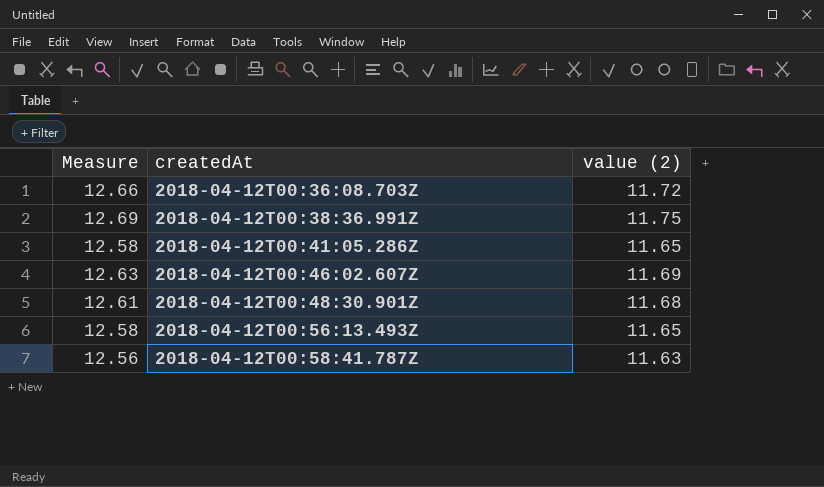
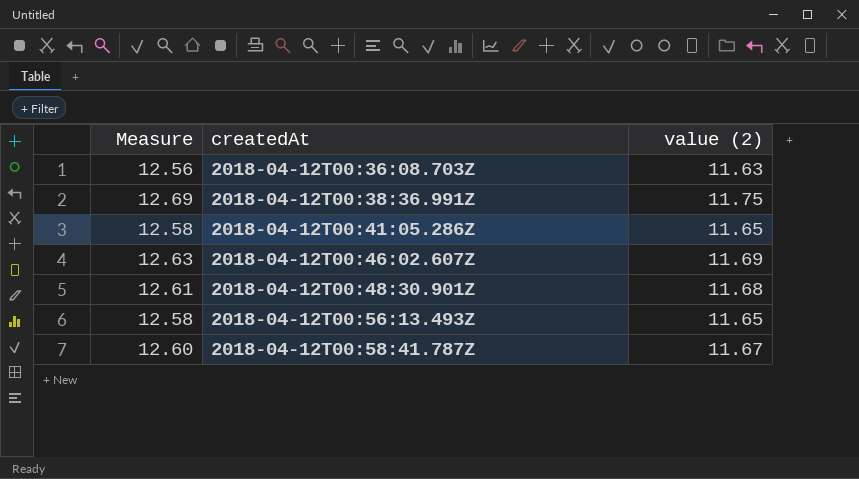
2018-04-12T00:36:08.703Z | Measure: 12.66 -> 12.56
2018-04-12T00:36:08.703Z | value (2): 11.72 -> 11.63
2018-04-12T00:58:41.787Z | Measure: 12.56 -> 12.60
2018-04-12T00:58:41.787Z | value (2): 11.63 -> 11.67

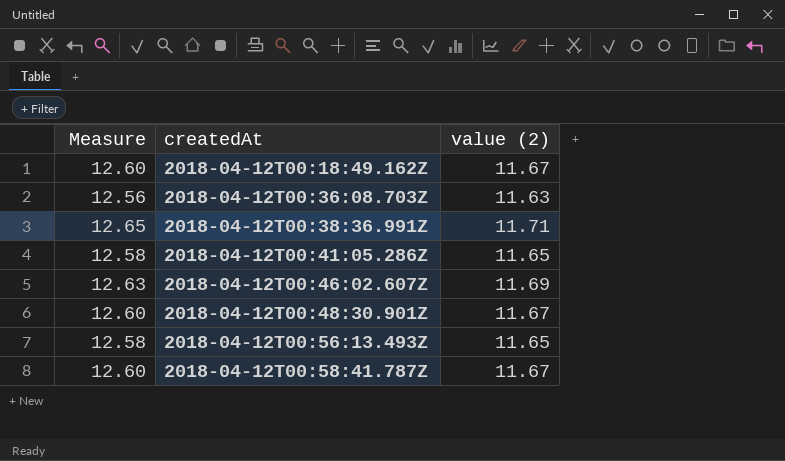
row 2018-04-12T00:18:49.162Z: none -> 12.60 | 11.67
2018-04-12T00:38:36.991Z | Measure: 12.69 -> 12.65
2018-04-12T00:38:36.991Z | value (2): 11.75 -> 11.71
2018-04-12T00:48:30.901Z | Measure: 12.61 -> 12.60
2018-04-12T00:48:30.901Z | value (2): 11.68 -> 11.67

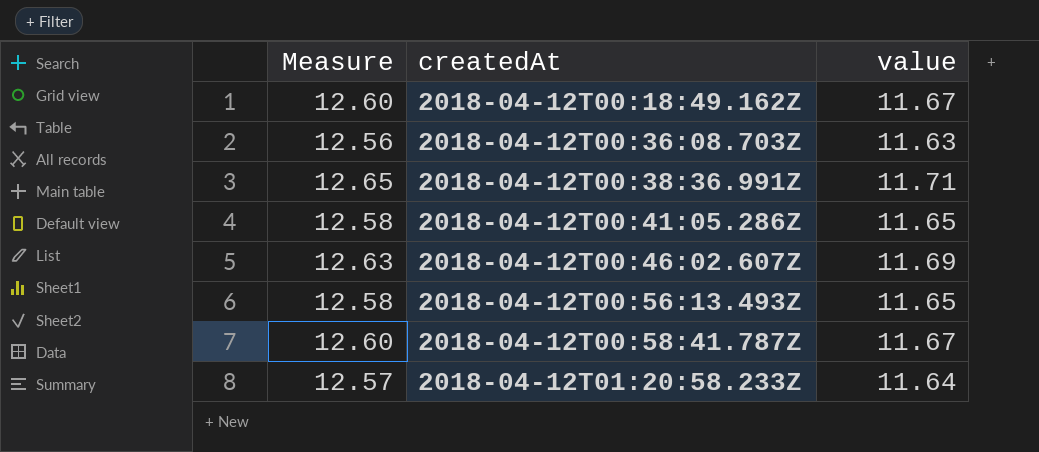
column name: value (2) -> value
row 2018-04-12T00:48:30.901Z: 12.60 | 11.67 -> none
row 2018-04-12T01:20:58.233Z: none -> 12.57 | 11.64

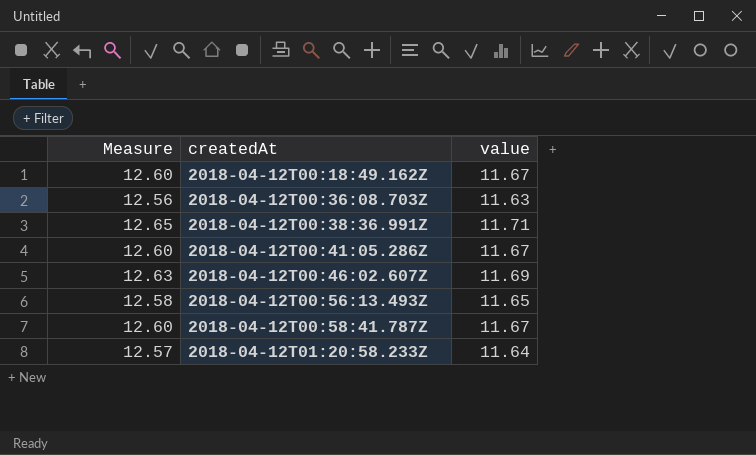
2018-04-12T00:41:05.286Z | Measure: 12.58 -> 12.60
2018-04-12T00:41:05.286Z | value: 11.65 -> 11.67

